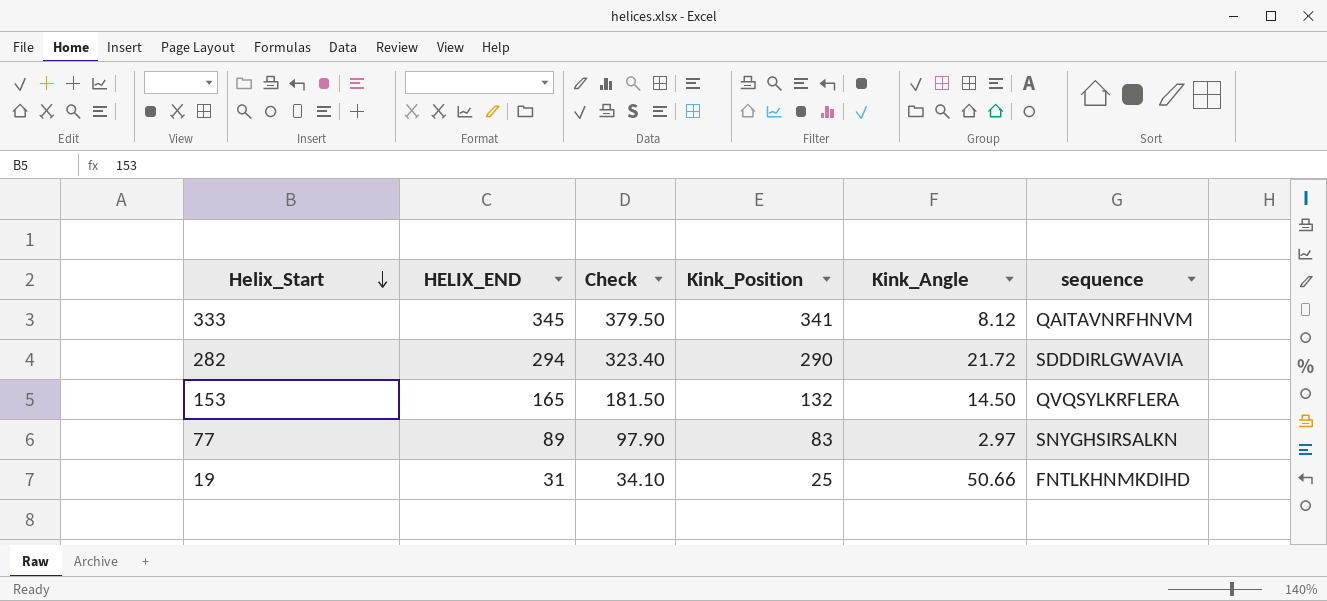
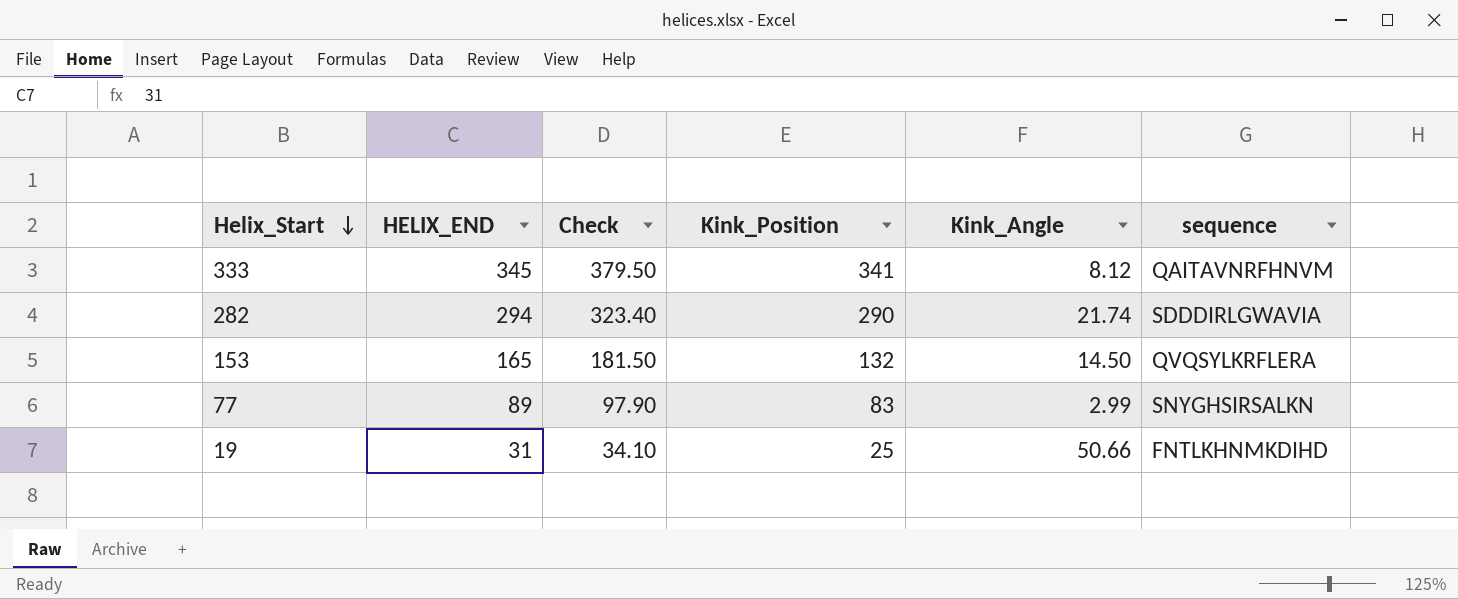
282 | Kink_Angle: 21.72 -> 21.74
77 | Kink_Angle: 2.97 -> 2.99

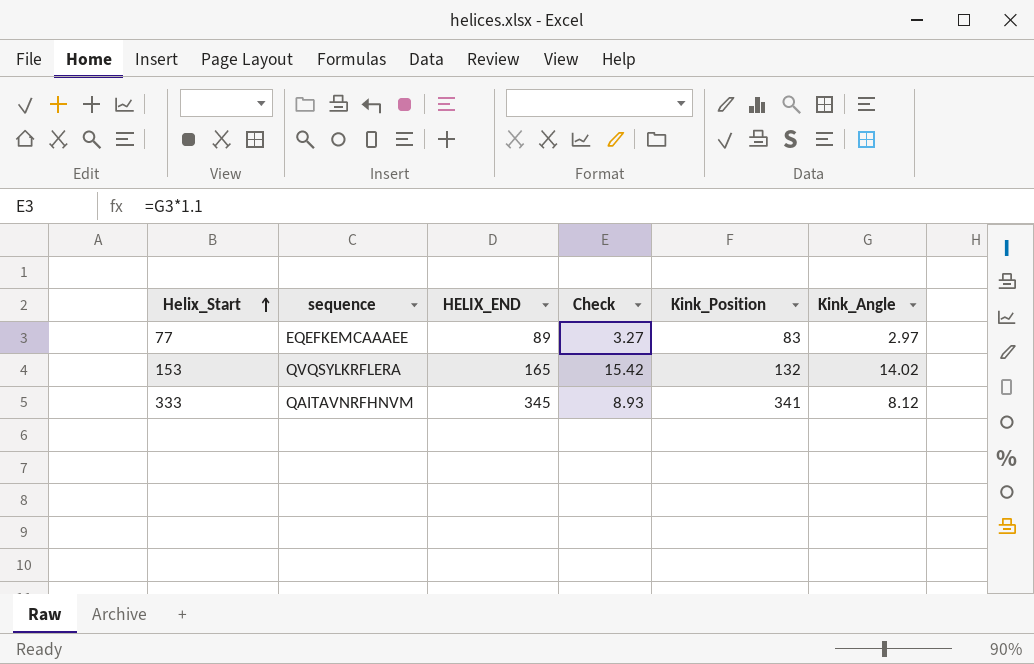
row order: Helix_Start descending -> Helix_Start ascending
column sequence | position: 6 -> 2
column Check | formula: [HELIX_END] * 1.1 -> [Kink_Angle] * 1.1
row 282: 294 | 323.40 | 290 | 21.74 | SDDDIRLGWAVIA -> none
row 19: 31 | 34.10 | 25 | 50.66 | FNTLKHNMKDIHD -> none
77 | sequence: SNYGHSIRSALKN -> EQEFKEMCAAAEE
77 | Kink_Angle: 2.99 -> 2.97
153 | Kink_Angle: 14.50 -> 14.02

